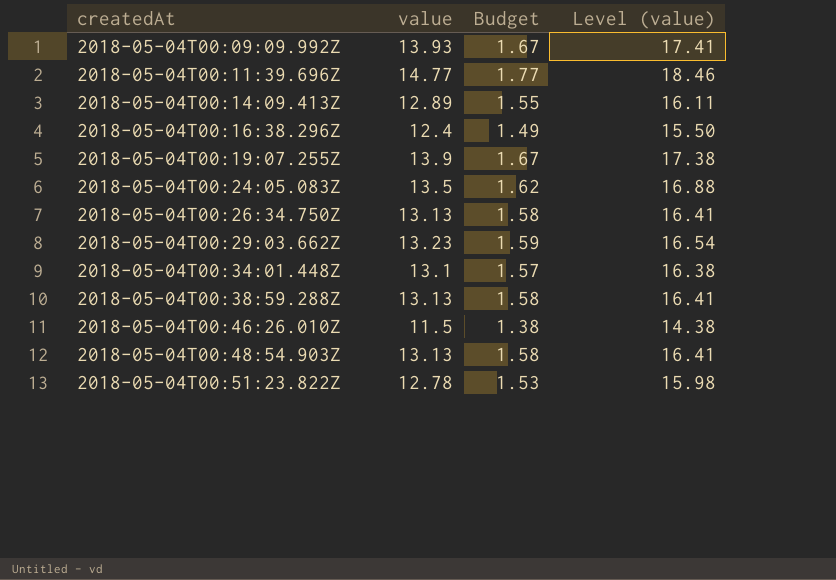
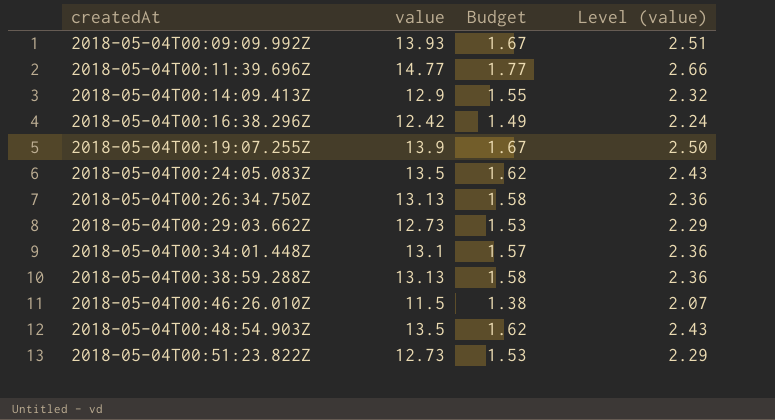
column Level (value) | formula: [value] * 1.25 -> [value] * 0.18
2018-05-04T00:14:09.413Z | value: 12.89 -> 12.9
2018-05-04T00:16:38.296Z | value: 12.4 -> 12.42
2018-05-04T00:29:03.662Z | value: 13.23 -> 12.73
2018-05-04T00:29:03.662Z | Budget: 1.59 -> 1.53
2018-05-04T00:48:54.903Z | value: 13.13 -> 13.5
2018-05-04T00:48:54.903Z | Budget: 1.58 -> 1.62
2018-05-04T00:51:23.822Z | value: 12.78 -> 12.73

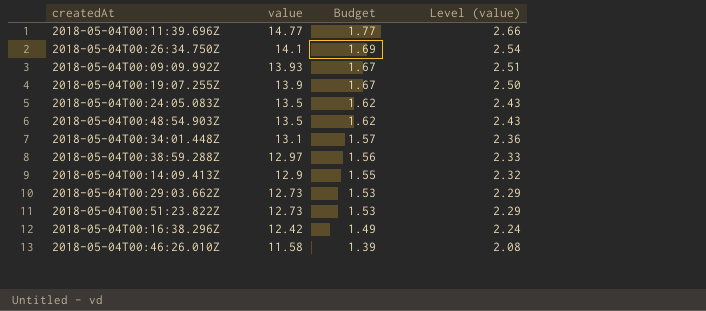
row order: createdAt ascending -> value descending
2018-05-04T00:26:34.750Z | value: 13.13 -> 14.1
2018-05-04T00:26:34.750Z | Budget: 1.58 -> 1.69
2018-05-04T00:26:34.750Z | Level (value): 2.36 -> 2.54
2018-05-04T00:38:59.288Z | value: 13.13 -> 12.97
2018-05-04T00:38:59.288Z | Budget: 1.58 -> 1.56
2018-05-04T00:38:59.288Z | Level (value): 2.36 -> 2.33
2018-05-04T00:46:26.010Z | value: 11.5 -> 11.58
2018-05-04T00:46:26.010Z | Budget: 1.38 -> 1.39
2018-05-04T00:46:26.010Z | Level (value): 2.07 -> 2.08

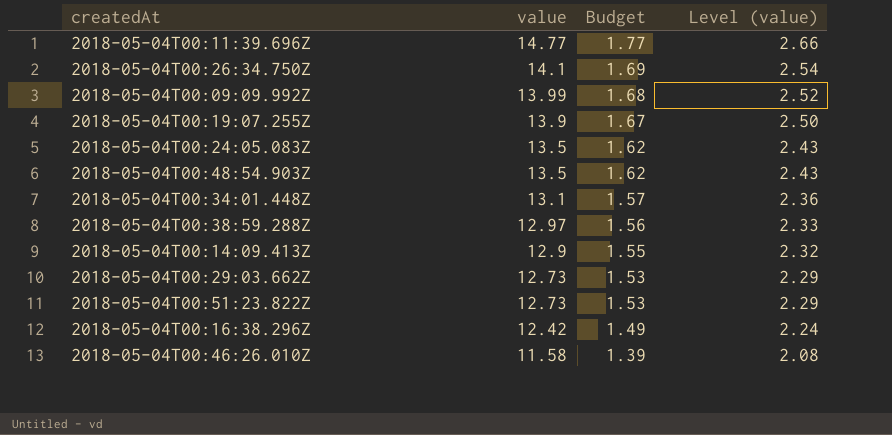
2018-05-04T00:09:09.992Z | value: 13.93 -> 13.99
2018-05-04T00:09:09.992Z | Budget: 1.67 -> 1.68
2018-05-04T00:09:09.992Z | Level (value): 2.51 -> 2.52

